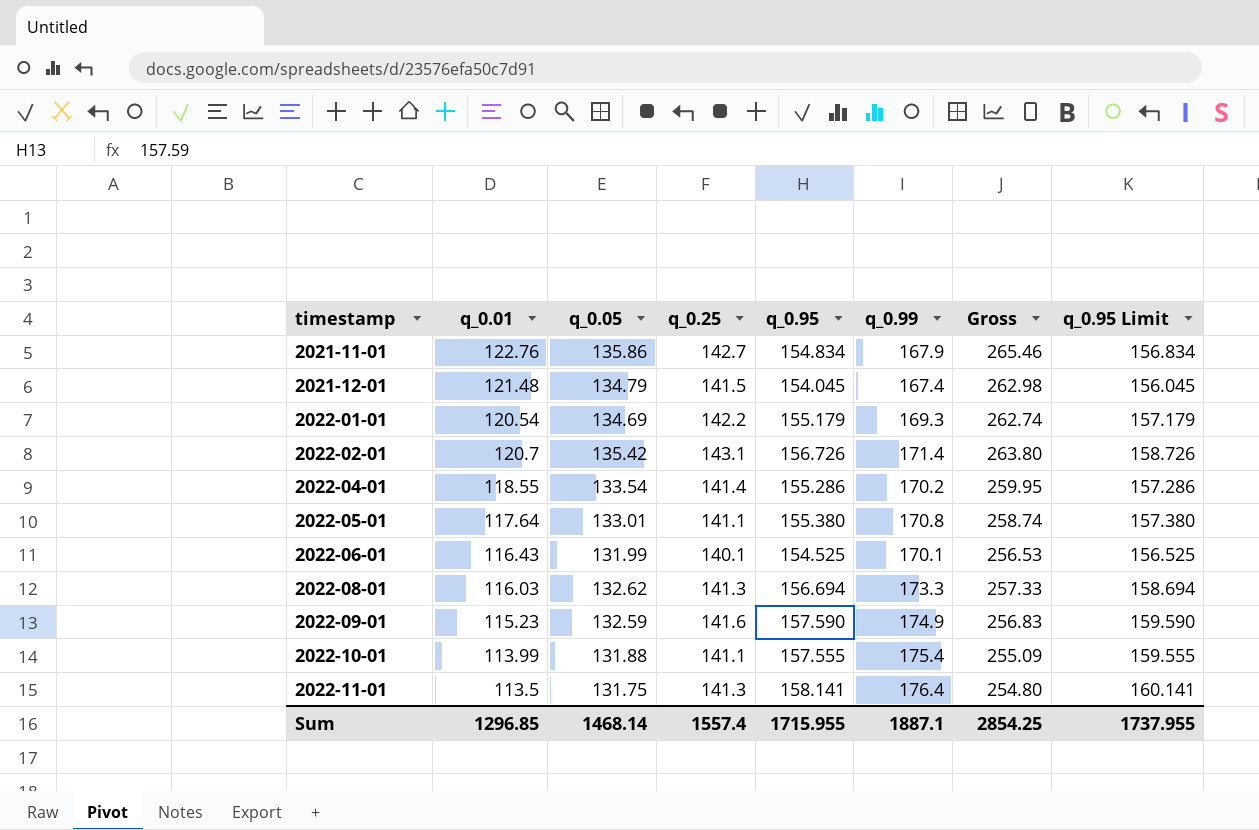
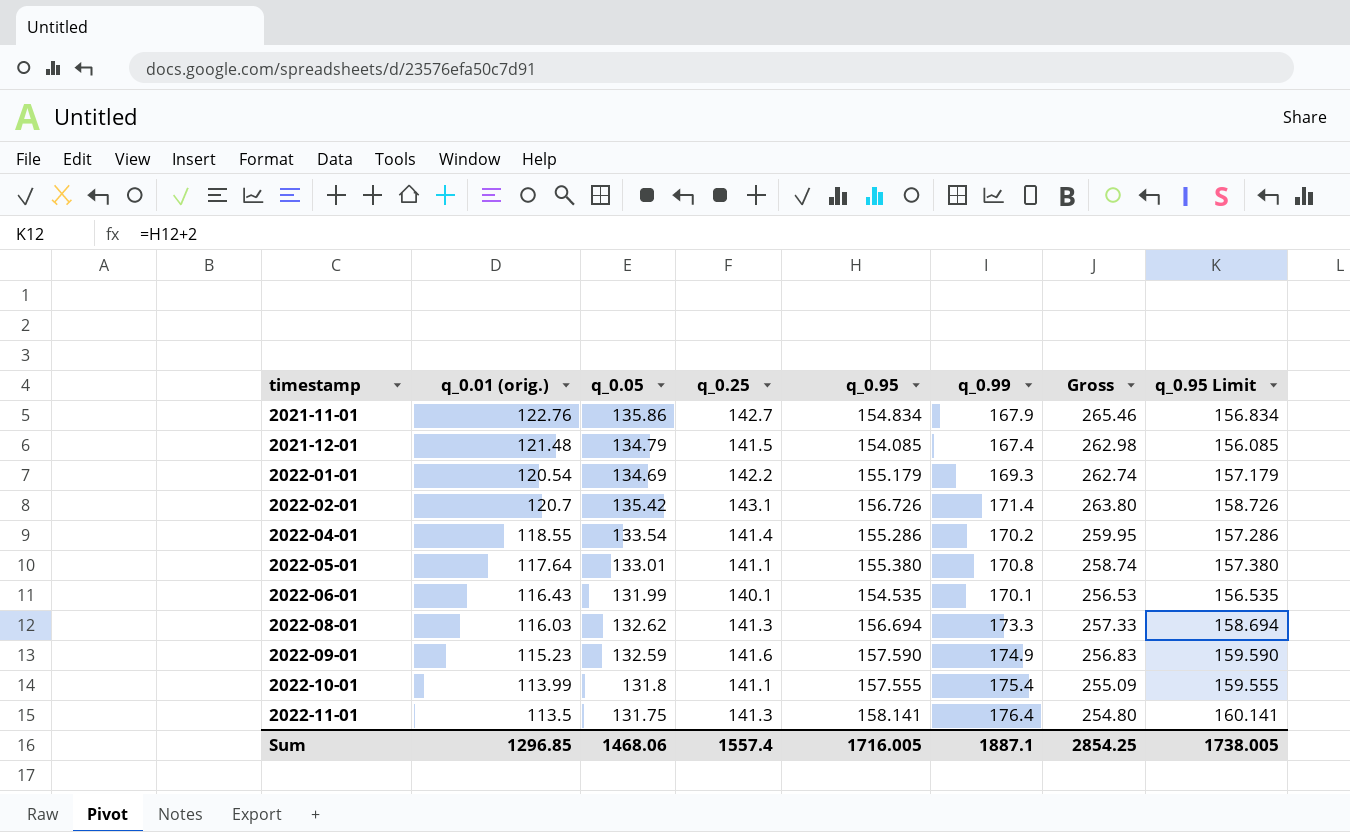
column name: q_0.01 -> q_0.01 (orig.)
2021-12-01 | q_0.95: 154.045 -> 154.085
2021-12-01 | q_0.95 Limit: 156.045 -> 156.085
2022-06-01 | q_0.95: 154.525 -> 154.535
2022-06-01 | q_0.95 Limit: 156.525 -> 156.535
2022-10-01 | q_0.05: 131.88 -> 131.8
Sum | q_0.05: 1468.14 -> 1468.06
Sum | q_0.95: 1715.955 -> 1716.005
Sum | q_0.95 Limit: 1737.955 -> 1738.005

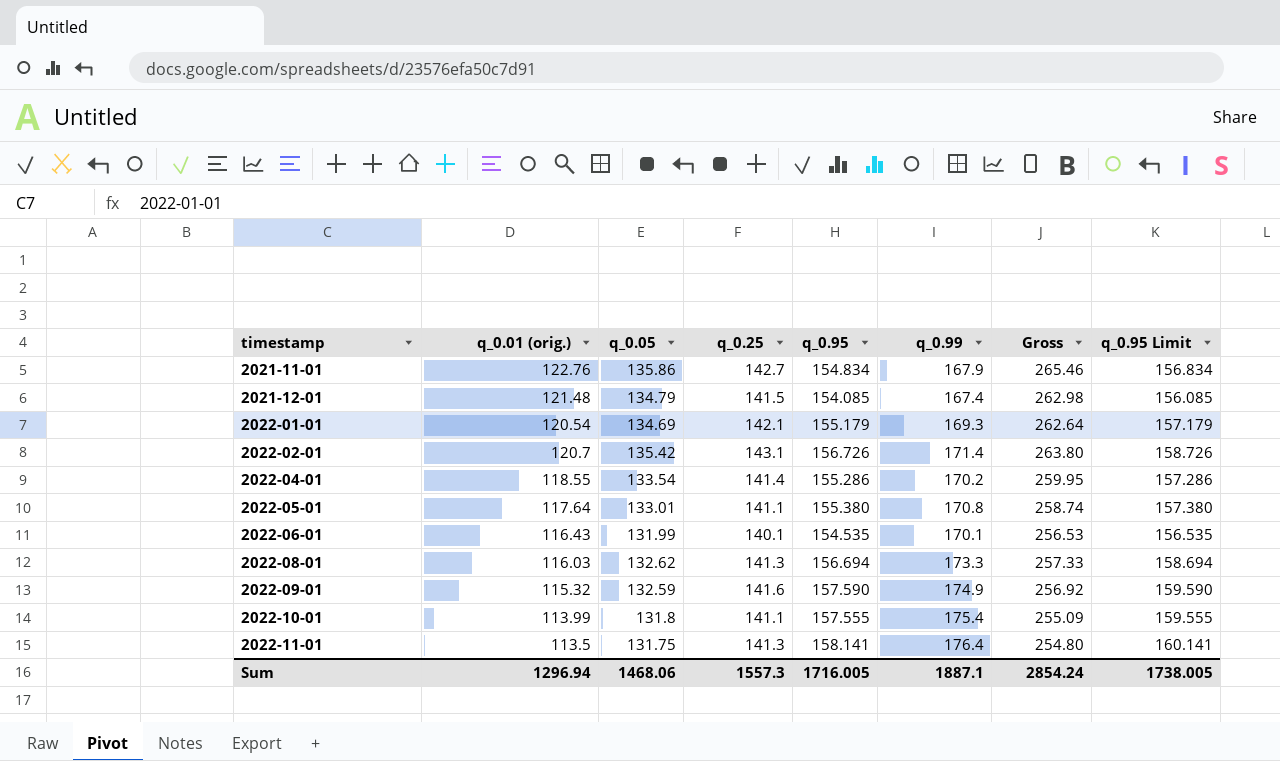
2022-01-01 | q_0.25: 142.2 -> 142.1
2022-01-01 | Gross: 262.74 -> 262.64
2022-09-01 | q_0.01 (orig.): 115.23 -> 115.32
2022-09-01 | Gross: 256.83 -> 256.92
Sum | q_0.01 (orig.): 1296.85 -> 1296.94
Sum | q_0.25: 1557.4 -> 1557.3
Sum | Gross: 2854.25 -> 2854.24

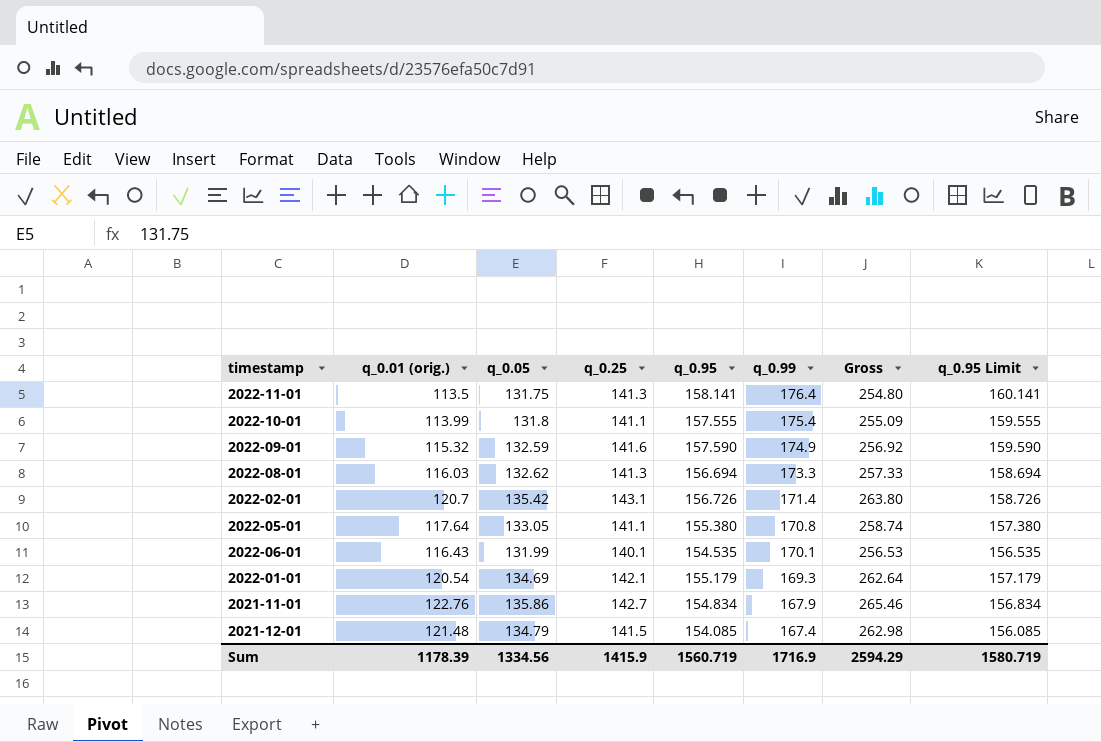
row order: timestamp ascending -> q_0.99 descending
row 2022-04-01: 118.55 | 133.54 | 141.4 | 155.286 | 170.2 | 259.95 | 157.286 -> none
2022-05-01 | q_0.05: 133.01 -> 133.05
Sum | q_0.01 (orig.): 1296.94 -> 1178.39
Sum | q_0.05: 1468.06 -> 1334.56
Sum | q_0.25: 1557.3 -> 1415.9
Sum | q_0.95: 1716.005 -> 1560.719
Sum | q_0.99: 1887.1 -> 1716.9
Sum | Gross: 2854.24 -> 2594.29
Sum | q_0.95 Limit: 1738.005 -> 1580.719

